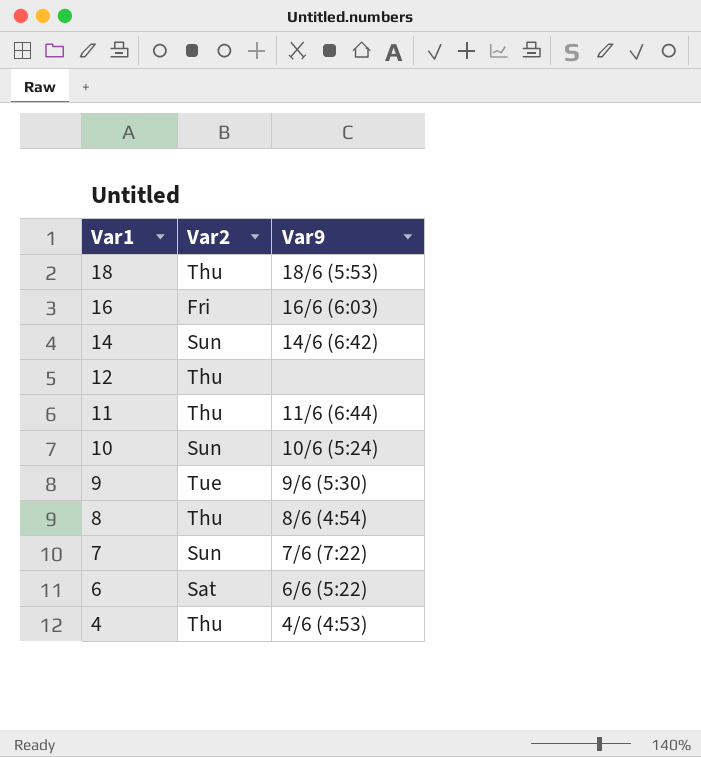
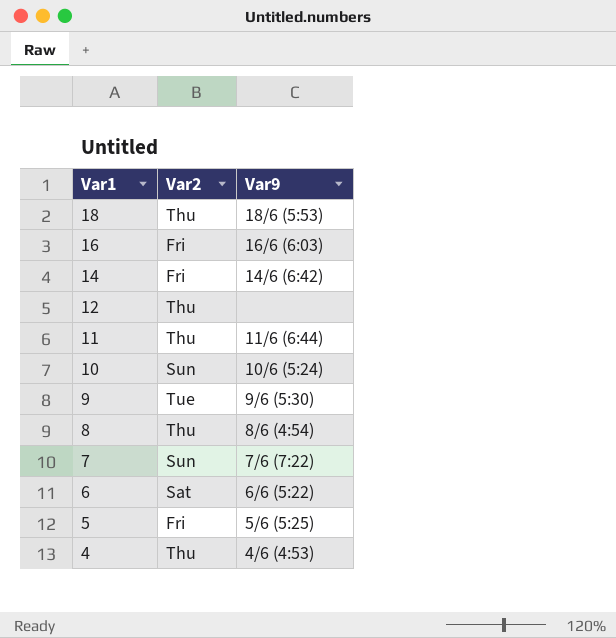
14 | Var2: Sun -> Fri
row 5: none -> Fri | 5/6 (5:25)

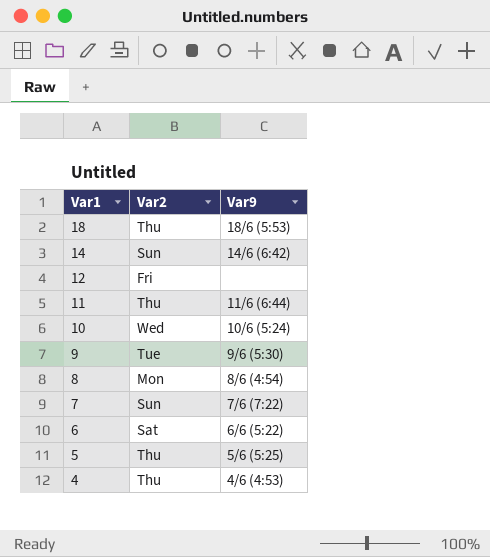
row 16: Fri | 16/6 (6:03) -> none
14 | Var2: Fri -> Sun
12 | Var2: Thu -> Fri
10 | Var2: Sun -> Wed
8 | Var2: Thu -> Mon
5 | Var2: Fri -> Thu

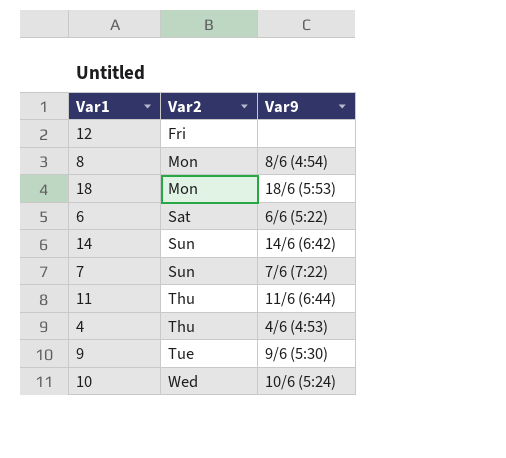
row order: Var1 descending -> Var2 ascending
row 5: Thu | 5/6 (5:25) -> none
18 | Var2: Thu -> Mon

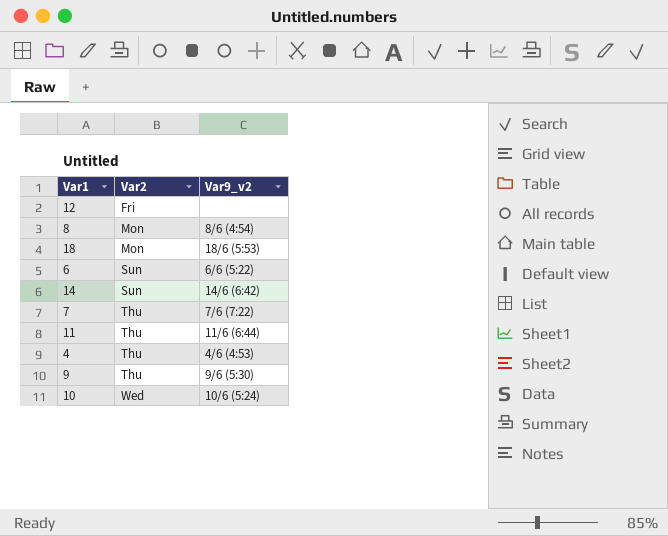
column name: Var9 -> Var9_v2
6 | Var2: Sat -> Sun
7 | Var2: Sun -> Thu
9 | Var2: Tue -> Thu

